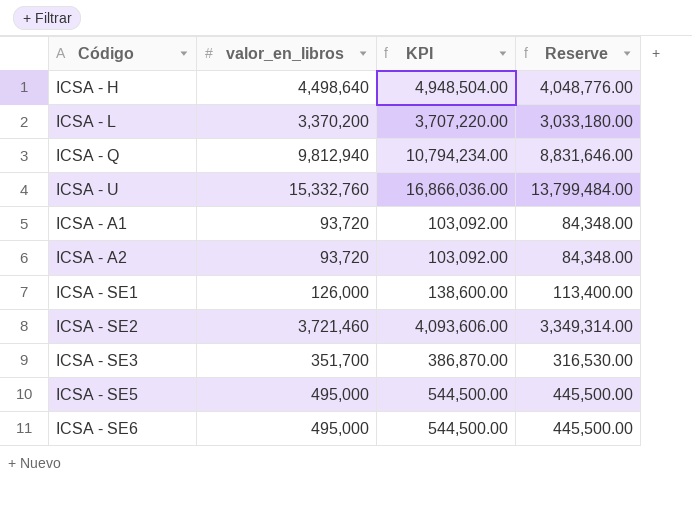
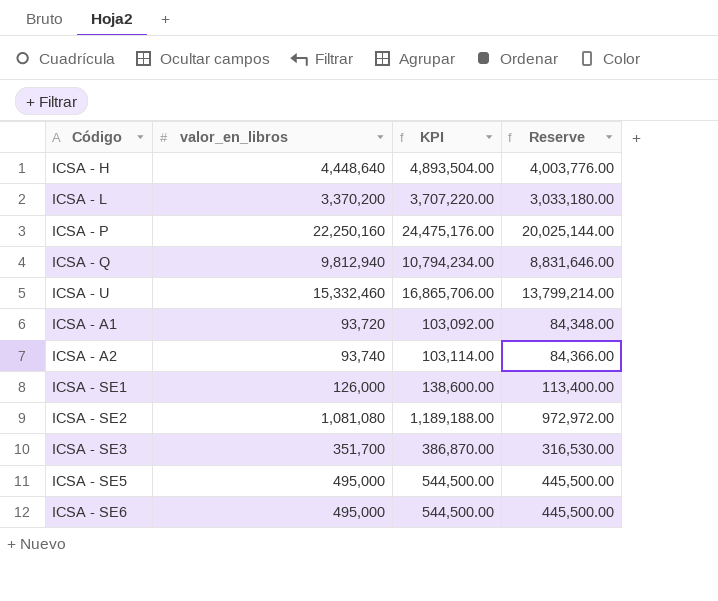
ICSA - H | valor_en_libros: 4,498,640 -> 4,448,640
ICSA - H | KPI: 4,948,504.00 -> 4,893,504.00
ICSA - H | Reserve: 4,048,776.00 -> 4,003,776.00
row ICSA - P: none -> 22,250,160 | 24,475,176.00 | 20,025,144.00
ICSA - U | valor_en_libros: 15,332,760 -> 15,332,460
ICSA - U | KPI: 16,866,036.00 -> 16,865,706.00
ICSA - U | Reserve: 13,799,484.00 -> 13,799,214.00
ICSA - A2 | valor_en_libros: 93,720 -> 93,740
ICSA - A2 | KPI: 103,092.00 -> 103,114.00
ICSA - A2 | Reserve: 84,348.00 -> 84,366.00
ICSA - SE2 | valor_en_libros: 3,721,460 -> 1,081,080
ICSA - SE2 | KPI: 4,093,606.00 -> 1,189,188.00
ICSA - SE2 | Reserve: 3,349,314.00 -> 972,972.00

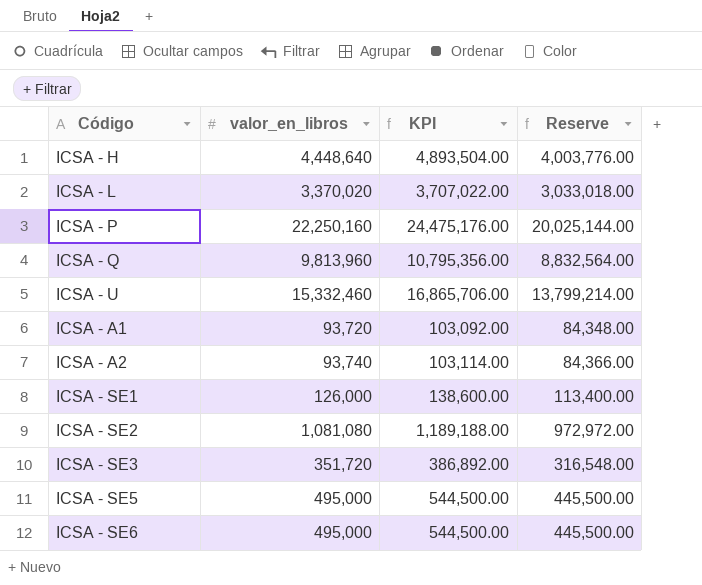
ICSA - L | valor_en_libros: 3,370,200 -> 3,370,020
ICSA - L | KPI: 3,707,220.00 -> 3,707,022.00
ICSA - L | Reserve: 3,033,180.00 -> 3,033,018.00
ICSA - Q | valor_en_libros: 9,812,940 -> 9,813,960
ICSA - Q | KPI: 10,794,234.00 -> 10,795,356.00
ICSA - Q | Reserve: 8,831,646.00 -> 8,832,564.00
ICSA - SE3 | valor_en_libros: 351,700 -> 351,720
ICSA - SE3 | KPI: 386,870.00 -> 386,892.00
ICSA - SE3 | Reserve: 316,530.00 -> 316,548.00

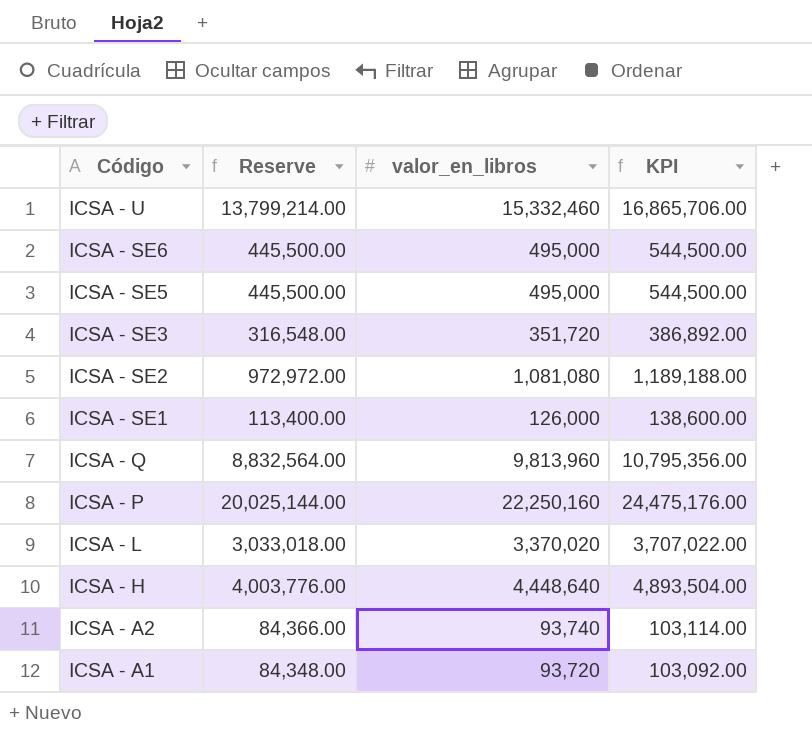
row order: none -> Código descending
column Reserve | position: 4 -> 2

